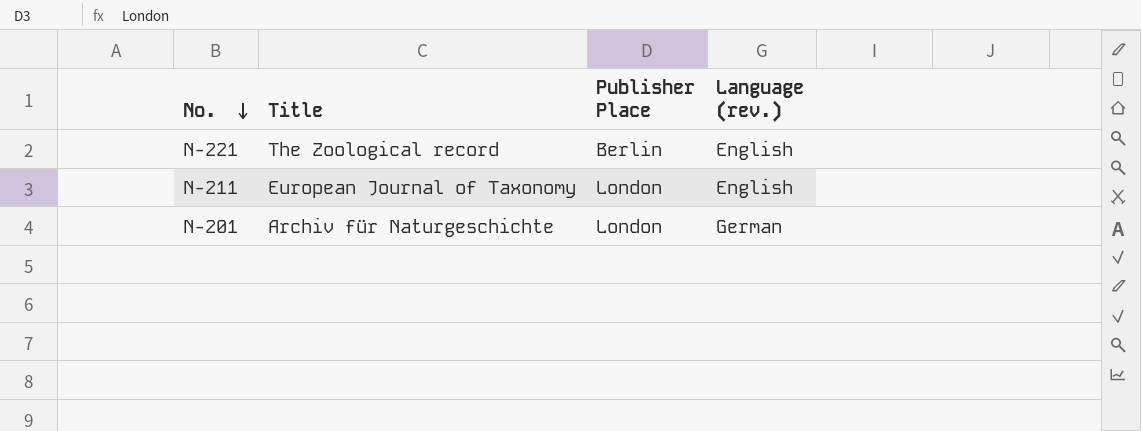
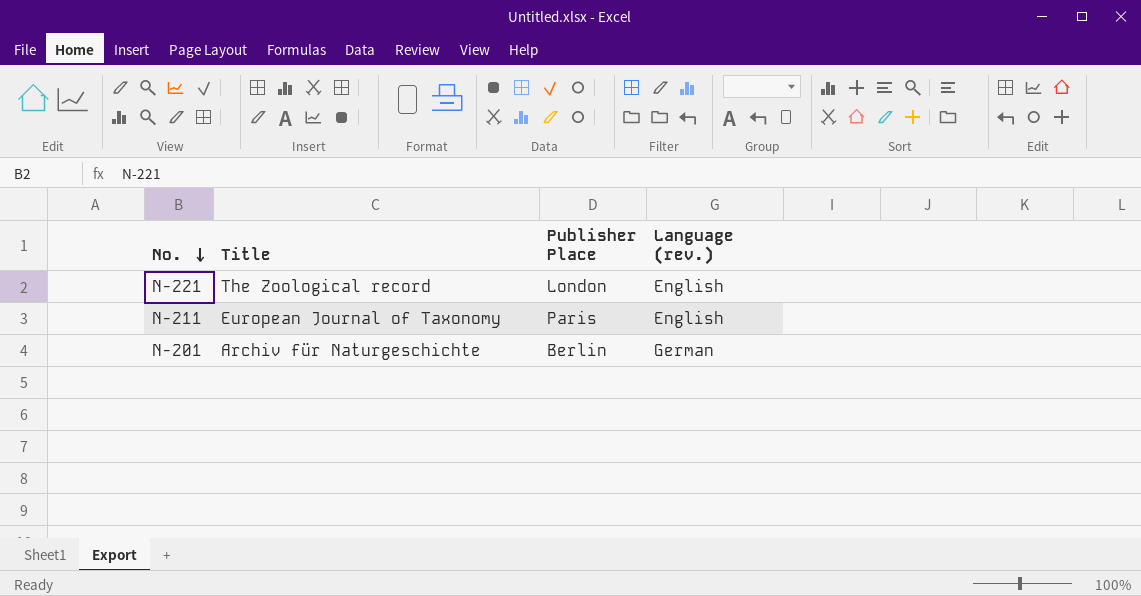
N-221 | Publisher Place: Berlin -> London
N-211 | Publisher Place: London -> Paris
N-201 | Publisher Place: London -> Berlin

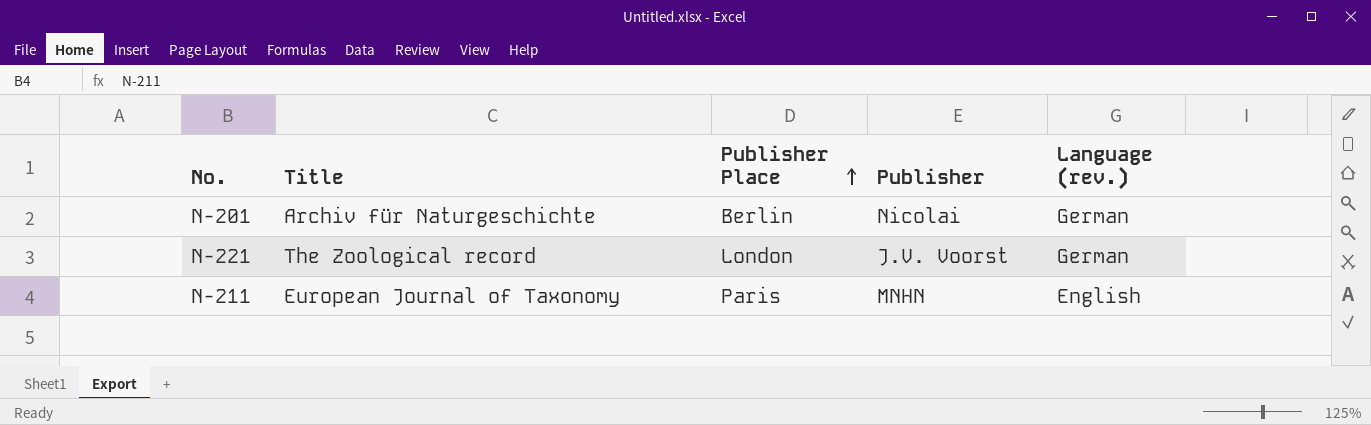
row order: No. descending -> Publisher Place ascending
column Publisher | position: none -> 4
N-221 | Language (rev.): English -> German

